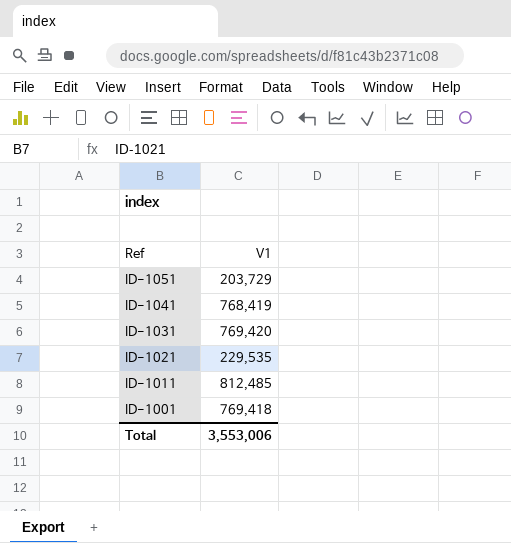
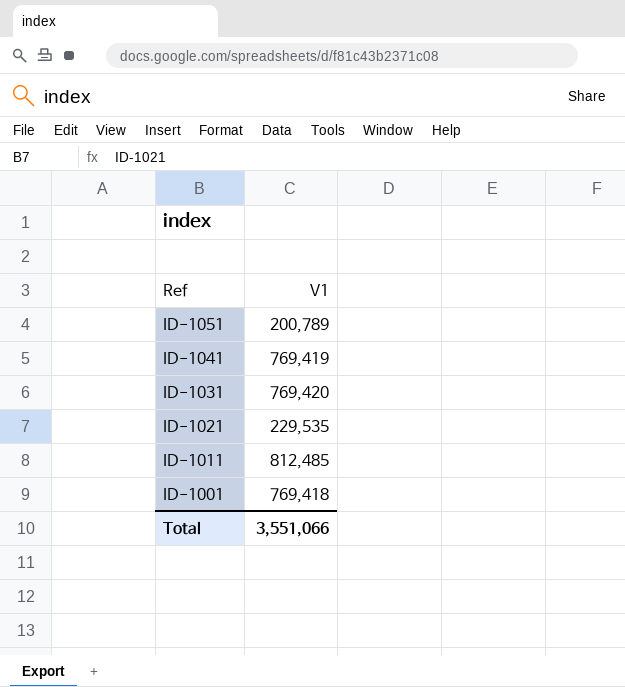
ID-1051 | V1: 203,729 -> 200,789
ID-1041 | V1: 768,419 -> 769,419
Total | V1: 3,553,006 -> 3,551,066

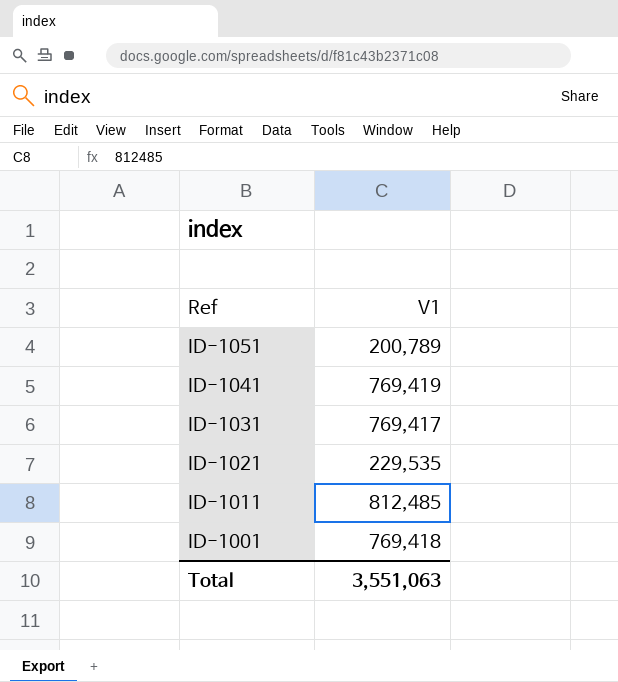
ID-1031 | V1: 769,420 -> 769,417
Total | V1: 3,551,066 -> 3,551,063

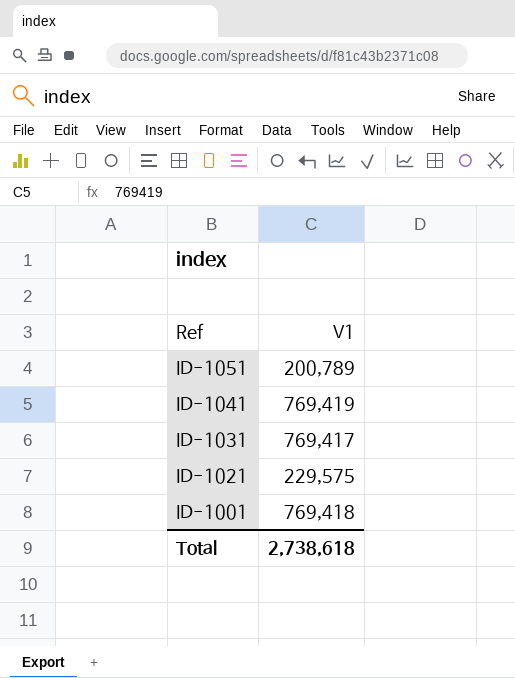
row ID-1011: 812,485 -> none
ID-1021 | V1: 229,535 -> 229,575
Total | V1: 3,551,063 -> 2,738,618

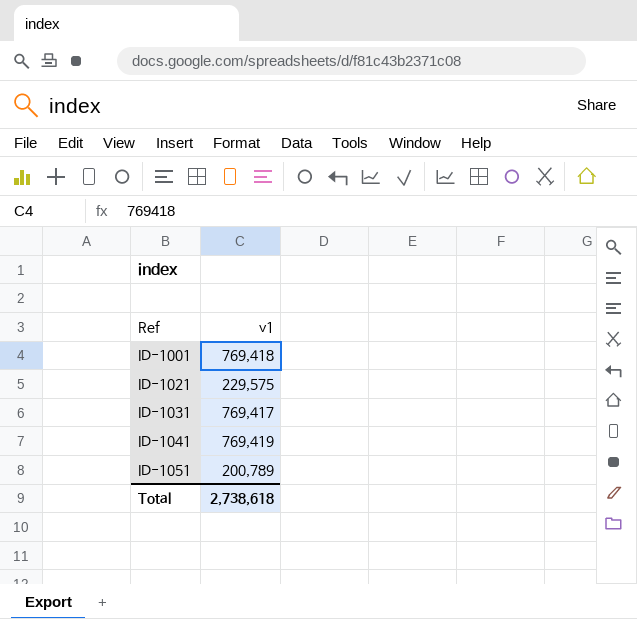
row order: Ref descending -> Ref ascending
column name: V1 -> v1

